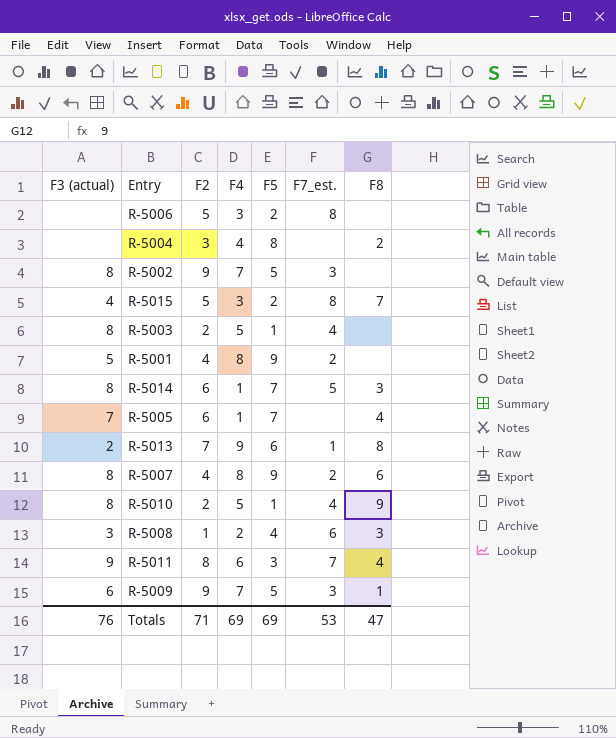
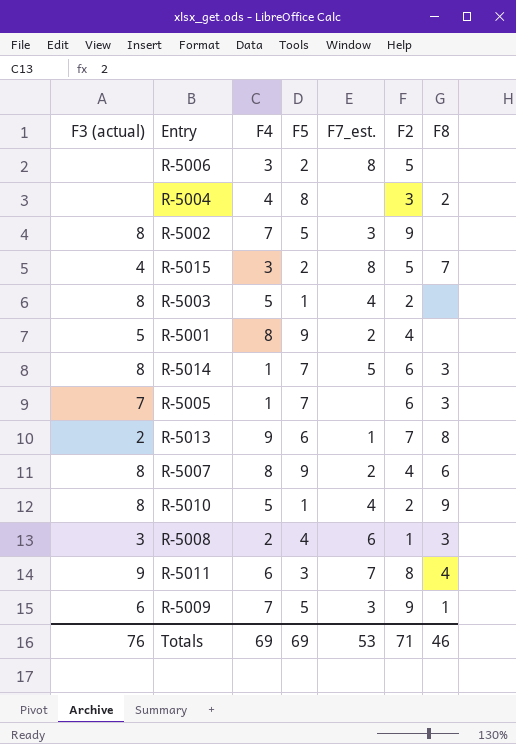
column F2 | position: 3 -> 6
R-5005 | F8: 4 -> 3
Totals | F8: 47 -> 46

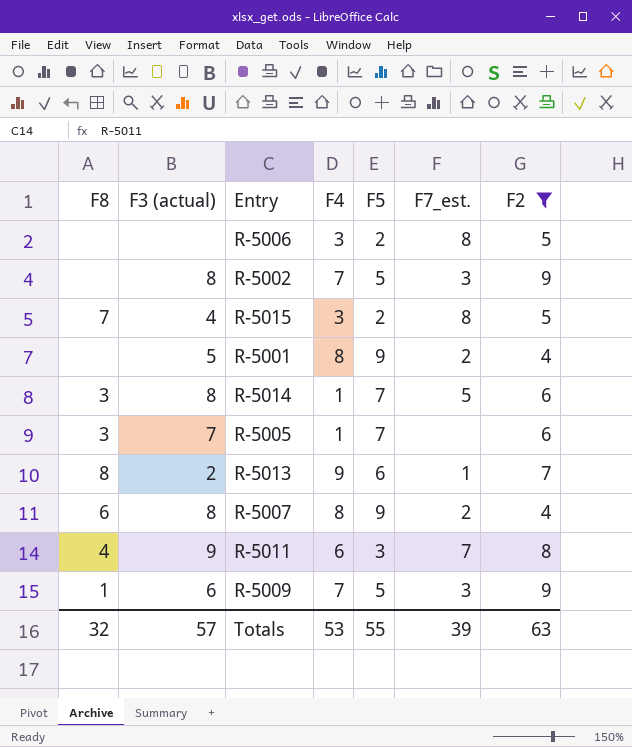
filter: none -> F2 >= 4
column F8 | position: 7 -> 1
Totals | F8: 46 -> 32
Totals | F3 (actual): 76 -> 57
Totals | F4: 69 -> 53
Totals | F5: 69 -> 55
Totals | F7_est.: 53 -> 39
Totals | F2: 71 -> 63

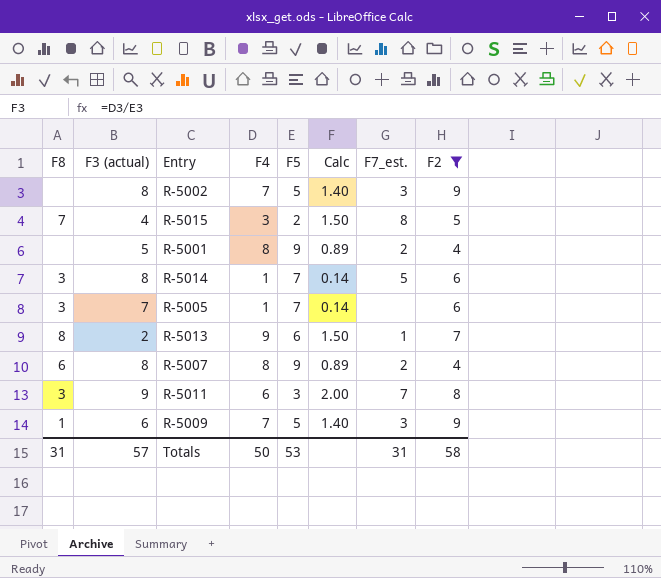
column Calc | formula: none -> [F4] / [F5]
row R-5006: none | none | 3 | 2 | 8 | 5 -> none
R-5011 | F8: 4 -> 3
Totals | F8: 32 -> 31
Totals | F4: 53 -> 50
Totals | F5: 55 -> 53
Totals | F7_est.: 39 -> 31
Totals | F2: 63 -> 58

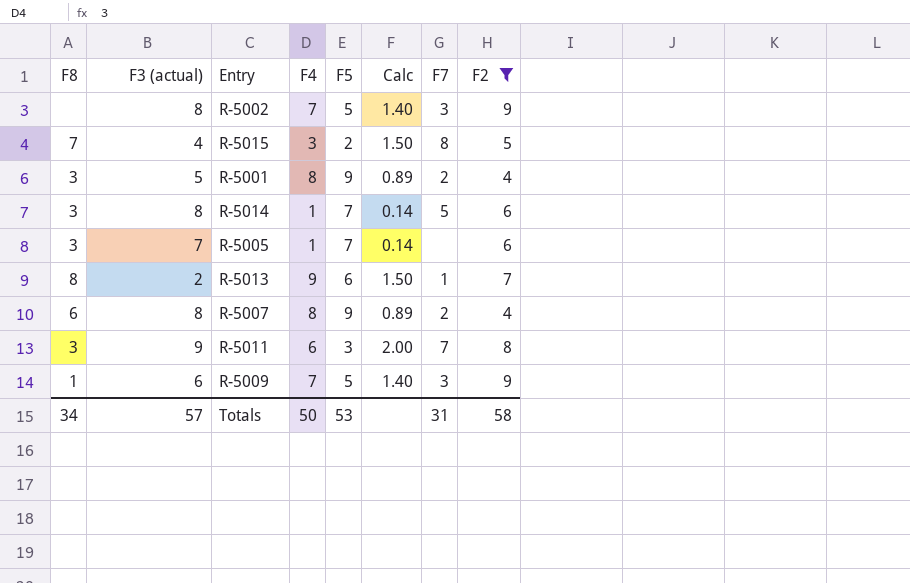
column name: F7_est. -> F7
R-5001 | F8: none -> 3
Totals | F8: 31 -> 34

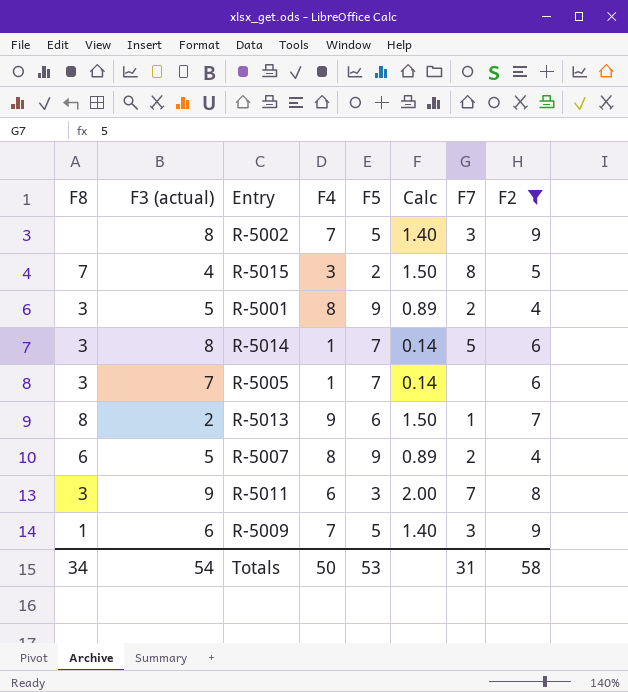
R-5007 | F3 (actual): 8 -> 5
Totals | F3 (actual): 57 -> 54

